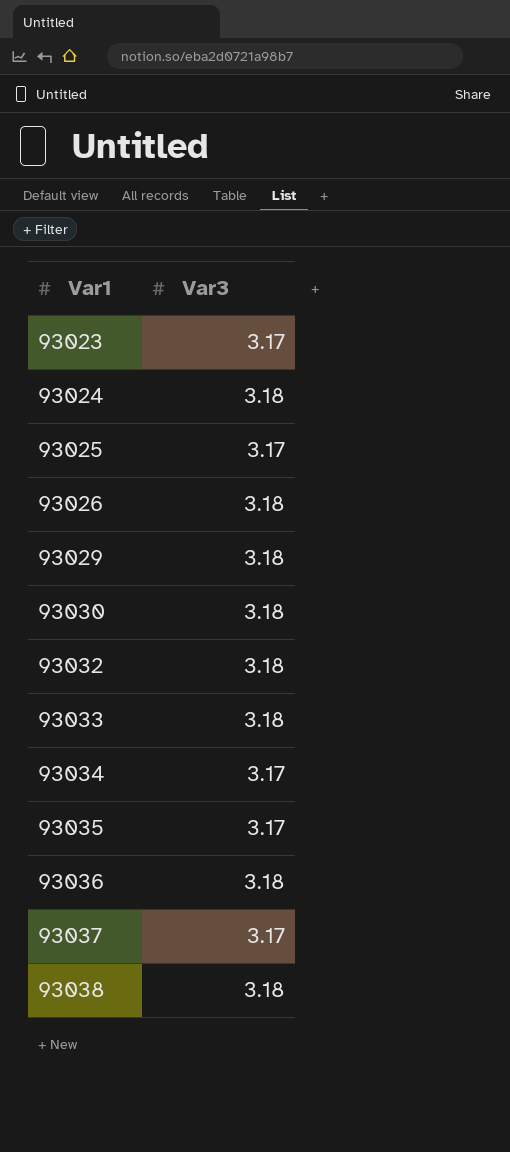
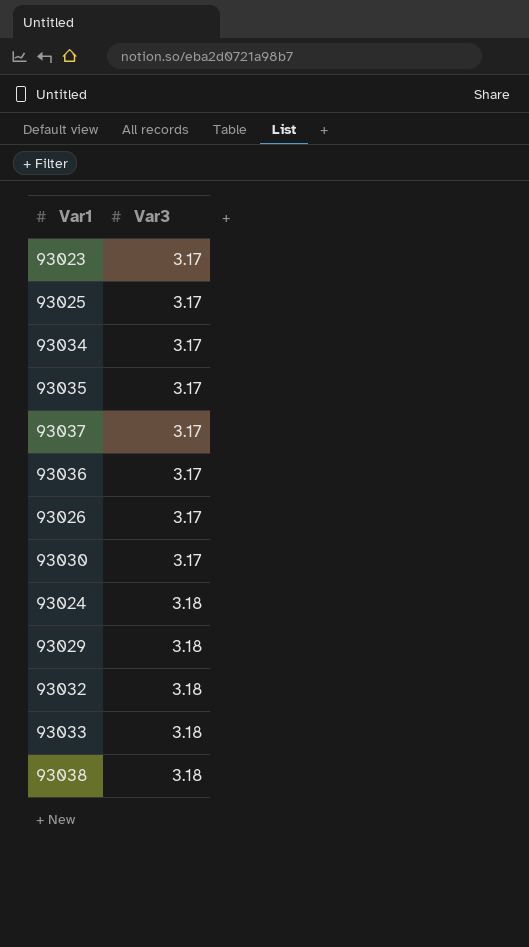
row order: Var1 ascending -> Var3 ascending
93036 | Var3: 3.18 -> 3.17
93026 | Var3: 3.18 -> 3.17
93030 | Var3: 3.18 -> 3.17

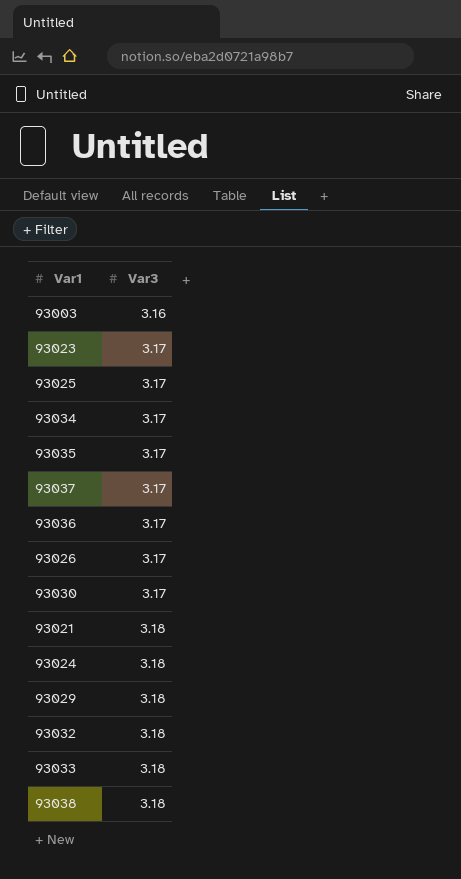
row 93003: none -> 3.16
row 93021: none -> 3.18

